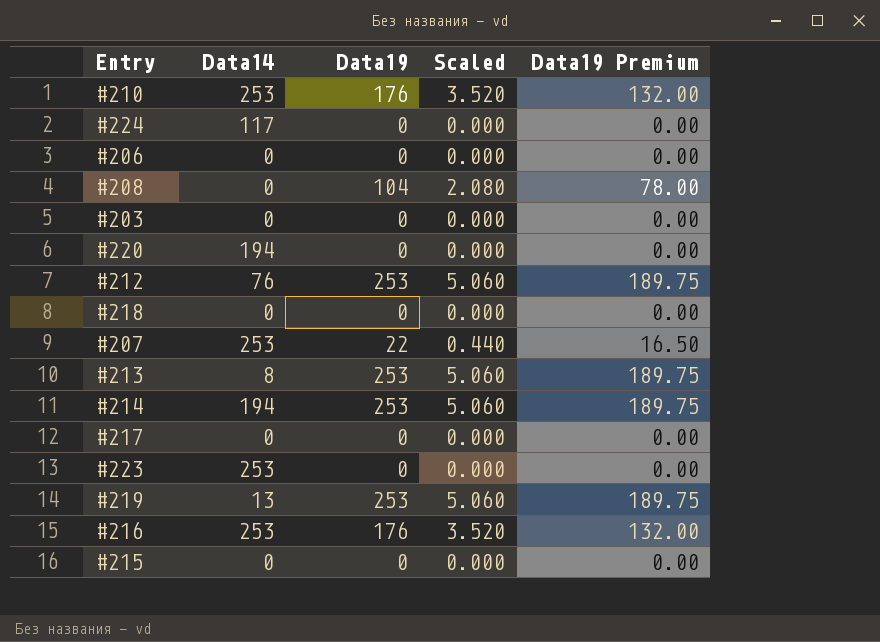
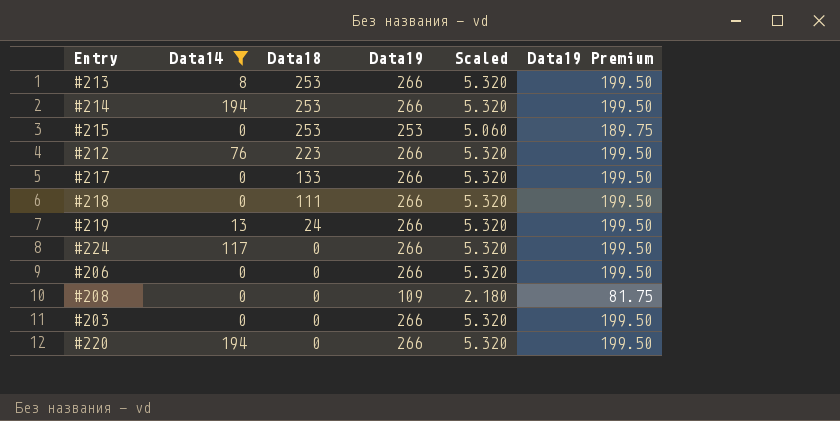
filter: none -> Data14 != 253
row order: none -> Data18 descending
column Data18 | position: none -> 3
#213 | Data19: 253 -> 266
#213 | Scaled: 5.060 -> 5.320
#213 | Data19 Premium: 189.75 -> 199.50
#214 | Data19: 253 -> 266
#214 | Scaled: 5.060 -> 5.320
#214 | Data19 Premium: 189.75 -> 199.50
#215 | Data19: 0 -> 253
#215 | Scaled: 0.000 -> 5.060
#215 | Data19 Premium: 0.00 -> 189.75
#212 | Data19: 253 -> 266
#212 | Scaled: 5.060 -> 5.320
#212 | Data19 Premium: 189.75 -> 199.50
#217 | Data19: 0 -> 266
#217 | Scaled: 0.000 -> 5.320
#217 | Data19 Premium: 0.00 -> 199.50
#218 | Data19: 0 -> 266
#218 | Scaled: 0.000 -> 5.320
#218 | Data19 Premium: 0.00 -> 199.50
#219 | Data19: 253 -> 266
#219 | Scaled: 5.060 -> 5.320
#219 | Data19 Premium: 189.75 -> 199.50
#224 | Data19: 0 -> 266
#224 | Scaled: 0.000 -> 5.320
#224 | Data19 Premium: 0.00 -> 199.50
#206 | Data19: 0 -> 266
#206 | Scaled: 0.000 -> 5.320
#206 | Data19 Premium: 0.00 -> 199.50
#208 | Data19: 104 -> 109
#208 | Scaled: 2.080 -> 2.180
#208 | Data19 Premium: 78.00 -> 81.75
#203 | Data19: 0 -> 266
#203 | Scaled: 0.000 -> 5.320
#203 | Data19 Premium: 0.00 -> 199.50
#220 | Data19: 0 -> 266
#220 | Scaled: 0.000 -> 5.320
#220 | Data19 Premium: 0.00 -> 199.50

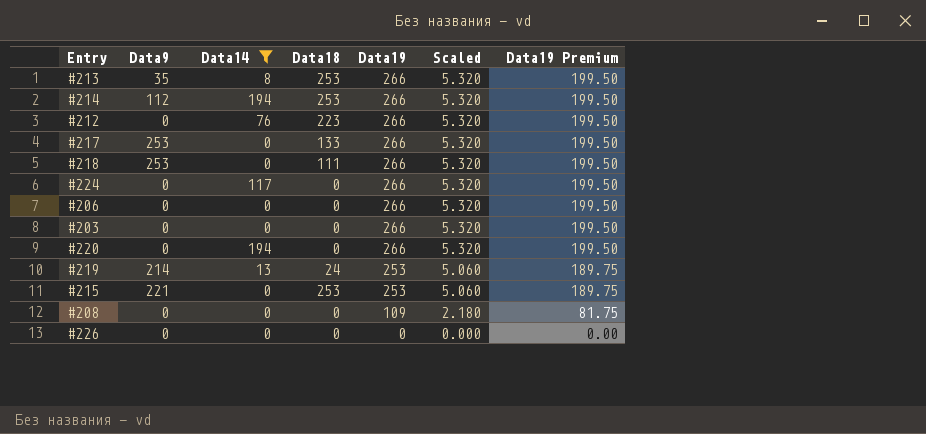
row order: Data18 descending -> Data19 descending
column Data9 | position: none -> 2
#219 | Data19: 266 -> 253
#219 | Scaled: 5.320 -> 5.060
#219 | Data19 Premium: 199.50 -> 189.75
row #226: none -> 0 | 0 | 0 | 0 | 0.000 | 0.00

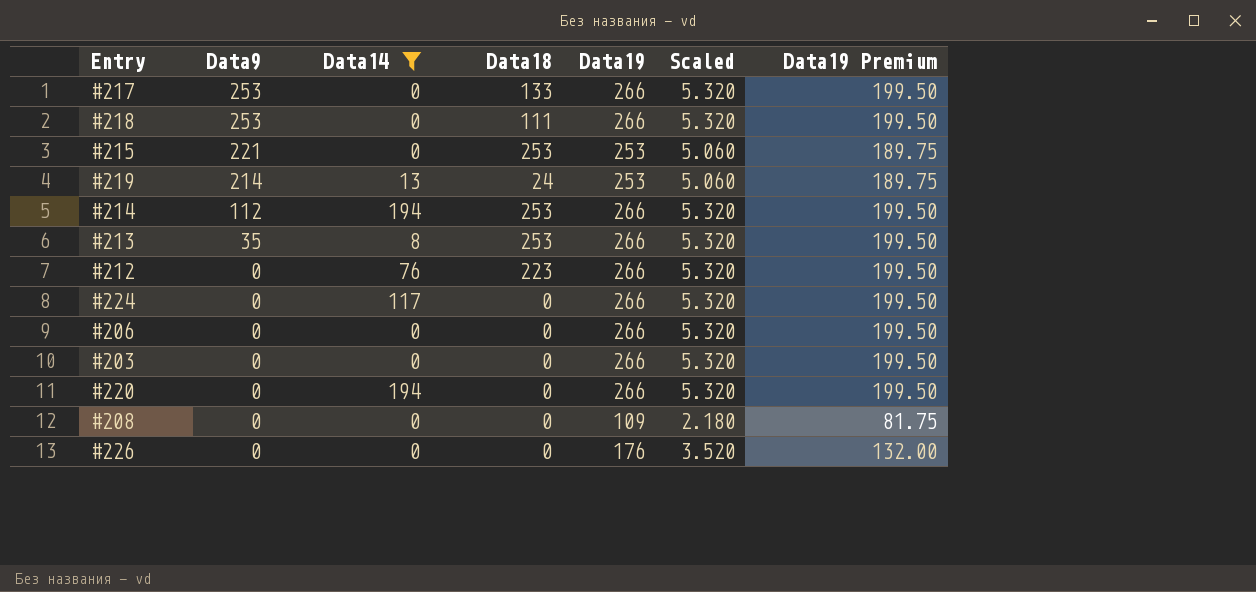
row order: Data19 descending -> Data9 descending
#226 | Data19: 0 -> 176
#226 | Scaled: 0.000 -> 3.520
#226 | Data19 Premium: 0.00 -> 132.00

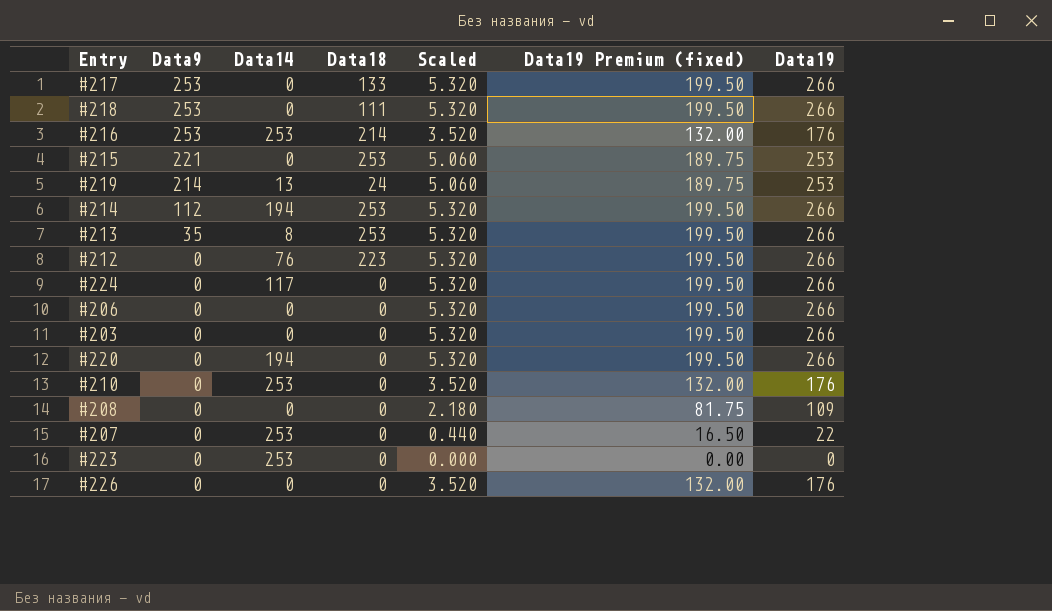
filter: Data14 != 253 -> none
column name: Data19 Premium -> Data19 Premium (fixed)
column Data19 | position: 5 -> 7

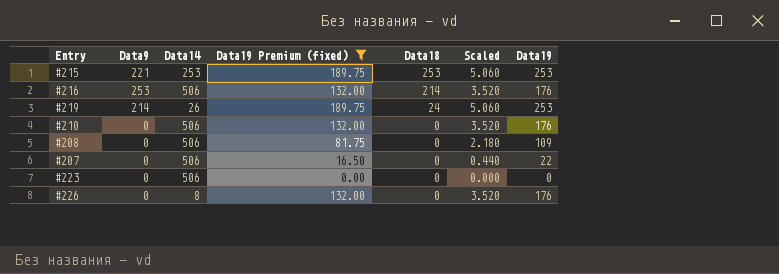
filter: none -> Data19 Premium (fixed) != 199.50
row order: Data9 descending -> Data18 descending
column Data19 Premium (fixed) | position: 6 -> 4
#215 | Data14: 0 -> 253
#216 | Data14: 253 -> 506
#219 | Data14: 13 -> 26
#210 | Data14: 253 -> 506
#208 | Data14: 0 -> 506
#207 | Data14: 253 -> 506
#223 | Data14: 253 -> 506
#226 | Data14: 0 -> 8

